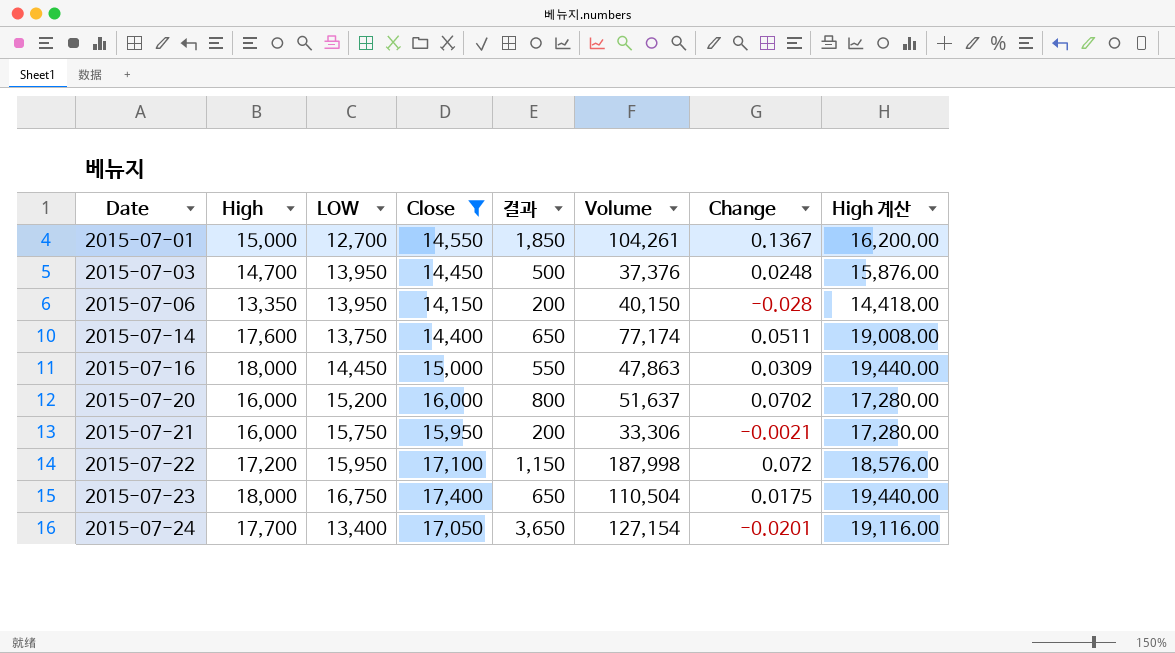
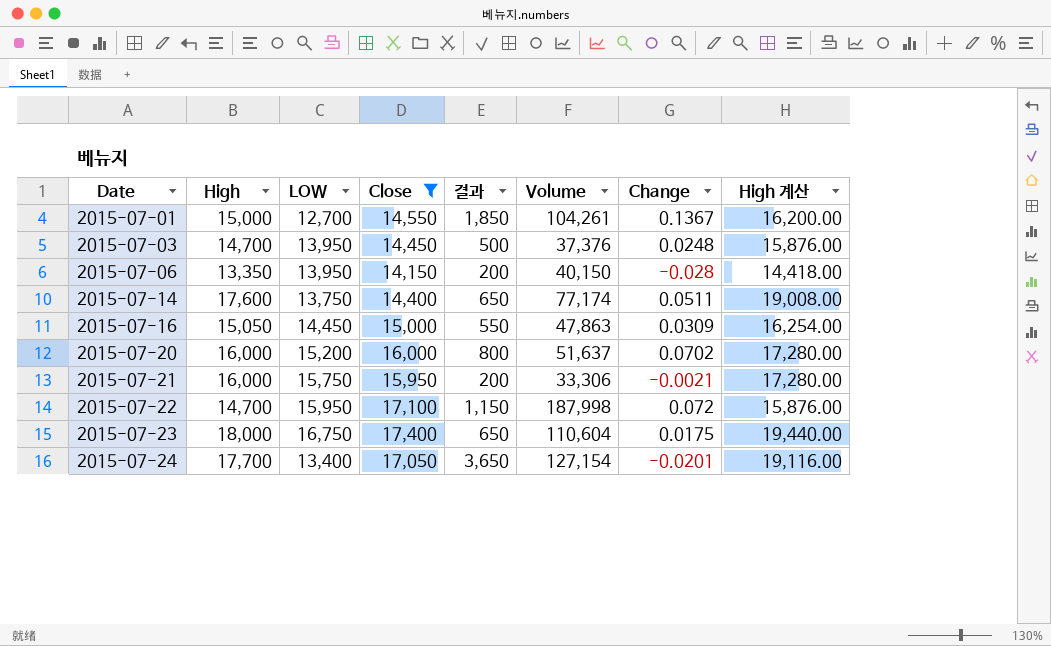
2015-07-16 | High: 18,000 -> 15,050
2015-07-16 | High 계산: 19,440.00 -> 16,254.00
2015-07-22 | High: 17,200 -> 14,700
2015-07-22 | High 계산: 18,576.00 -> 15,876.00
2015-07-23 | Volume: 110,504 -> 110,604

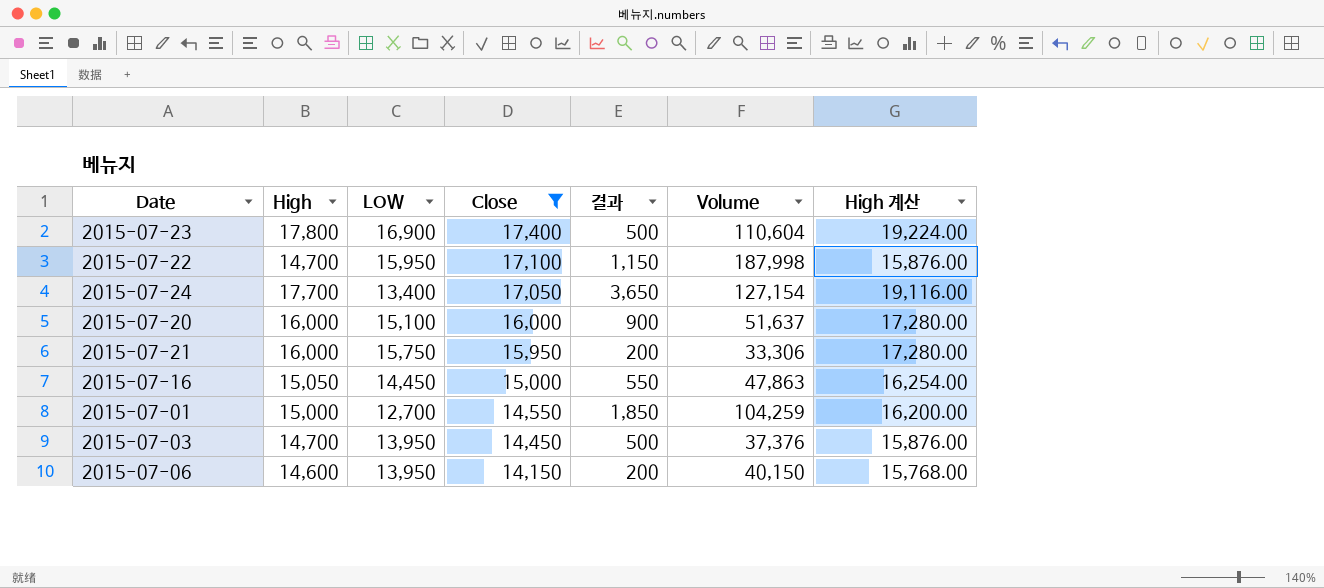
row order: Date ascending -> Close descending
column Change | position: 7 -> none
row 2015-07-14: 17,600 | 13,750 | 14,400 | 650 | 77,174 | 0.0511 | 19,008.00 -> none
2015-07-23 | High: 18,000 -> 17,800
2015-07-23 | LOW: 16,750 -> 16,900
2015-07-23 | 결과: 650 -> 500
2015-07-23 | High 계산: 19,440.00 -> 19,224.00
2015-07-20 | LOW: 15,200 -> 15,100
2015-07-20 | 결과: 800 -> 900
2015-07-01 | Volume: 104,261 -> 104,259
2015-07-06 | High: 13,350 -> 14,600
2015-07-06 | High 계산: 14,418.00 -> 15,768.00

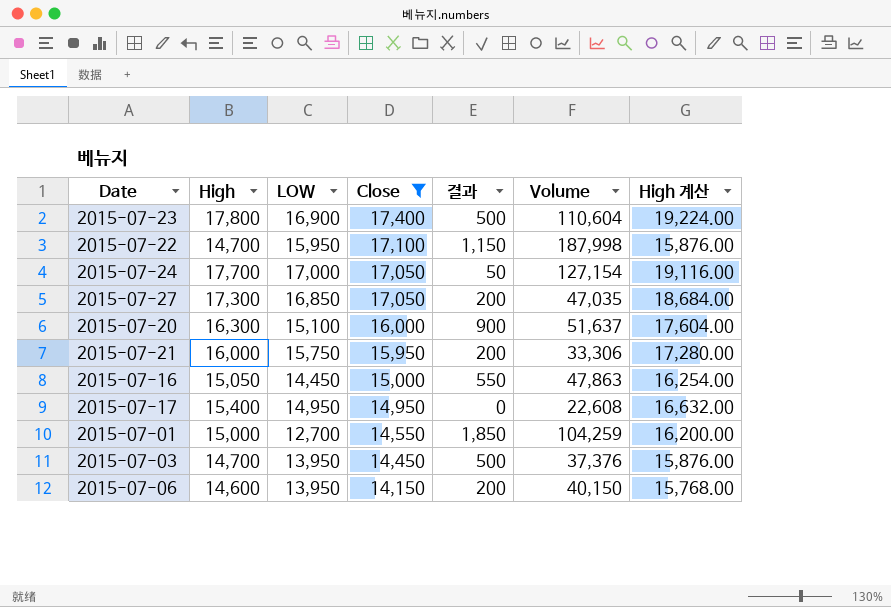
2015-07-24 | LOW: 13,400 -> 17,000
2015-07-24 | 결과: 3,650 -> 50
row 2015-07-27: none -> 17,300 | 16,850 | 17,050 | 200 | 47,035 | 18,684.00
2015-07-20 | High: 16,000 -> 16,300
2015-07-20 | High 계산: 17,280.00 -> 17,604.00
row 2015-07-17: none -> 15,400 | 14,950 | 14,950 | 0 | 22,608 | 16,632.00

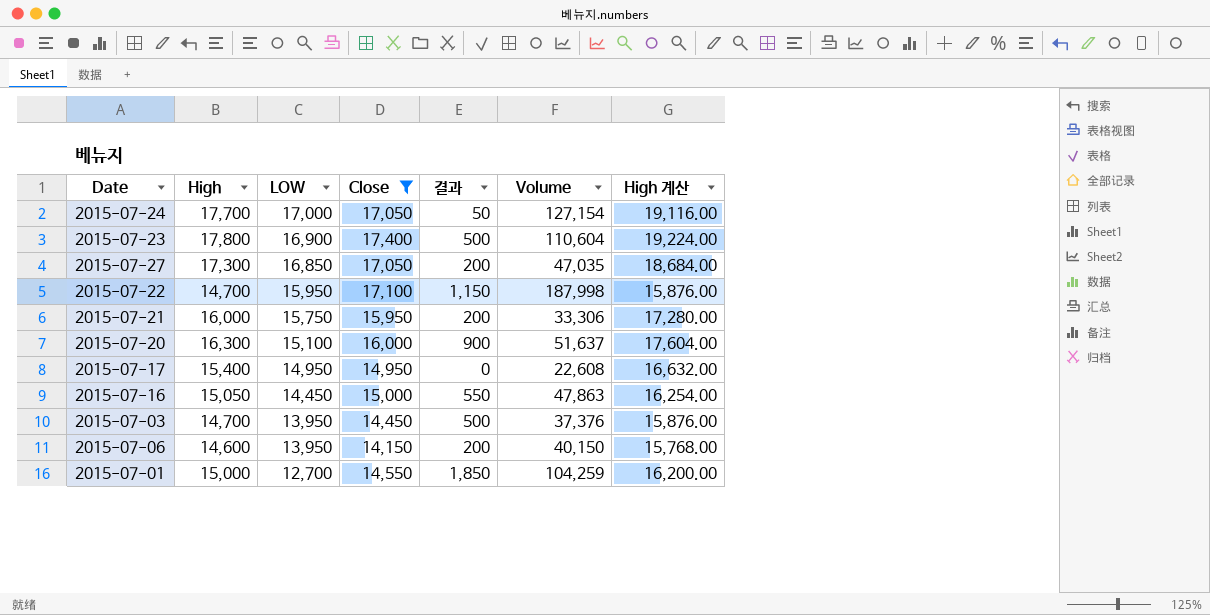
row order: Close descending -> LOW descending

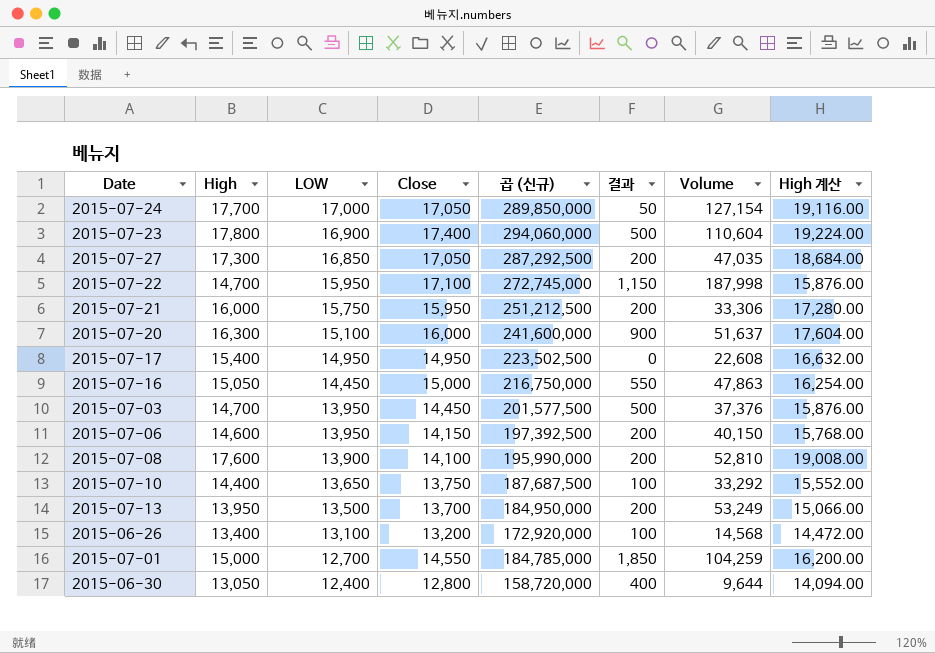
filter: Close >= 14,150 -> none
column 곱 (신규) | formula: none -> [LOW] * [Close]

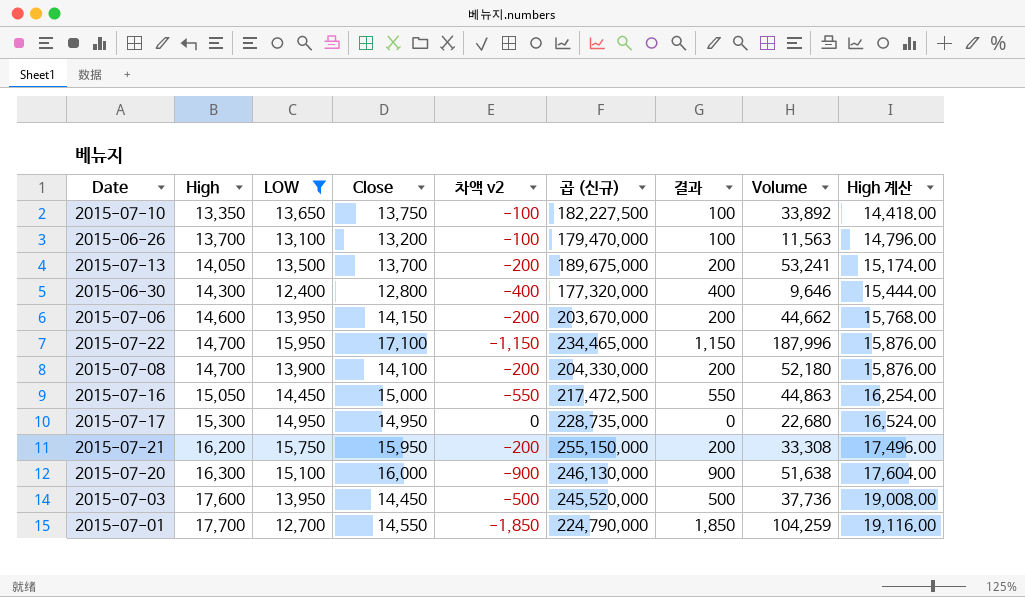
filter: none -> LOW <= 15,950
row order: LOW descending -> High ascending
column 차액 v2 | formula: none -> [LOW] - [Close]
column 곱 (신규) | formula: [LOW] * [Close] -> [High] * [LOW]
2015-07-10 | High: 14,400 -> 13,350
2015-07-10 | Volume: 33,292 -> 33,892
2015-07-10 | High 계산: 15,552.00 -> 14,418.00
2015-06-26 | High: 13,400 -> 13,700
2015-06-26 | Volume: 14,568 -> 11,563
2015-06-26 | High 계산: 14,472.00 -> 14,796.00
2015-07-13 | High: 13,950 -> 14,050
2015-07-13 | Volume: 53,249 -> 53,241
2015-07-13 | High 계산: 15,066.00 -> 15,174.00
2015-06-30 | High: 13,050 -> 14,300
2015-06-30 | Volume: 9,644 -> 9,646
2015-06-30 | High 계산: 14,094.00 -> 15,444.00
2015-07-06 | Volume: 40,150 -> 44,662
2015-07-22 | Volume: 187,998 -> 187,996
2015-07-08 | High: 17,600 -> 14,700
2015-07-08 | Volume: 52,810 -> 52,180
2015-07-08 | High 계산: 19,008.00 -> 15,876.00
2015-07-16 | Volume: 47,863 -> 44,863
2015-07-17 | High: 15,400 -> 15,300
2015-07-17 | Volume: 22,608 -> 22,680
2015-07-17 | High 계산: 16,632.00 -> 16,524.00
2015-07-21 | High: 16,000 -> 16,200
2015-07-21 | Volume: 33,306 -> 33,308
2015-07-21 | High 계산: 17,280.00 -> 17,496.00
2015-07-20 | Volume: 51,637 -> 51,638
2015-07-03 | High: 14,700 -> 17,600
2015-07-03 | Volume: 37,376 -> 37,736
2015-07-03 | High 계산: 15,876.00 -> 19,008.00
2015-07-01 | High: 15,000 -> 17,700
2015-07-01 | High 계산: 16,200.00 -> 19,116.00

